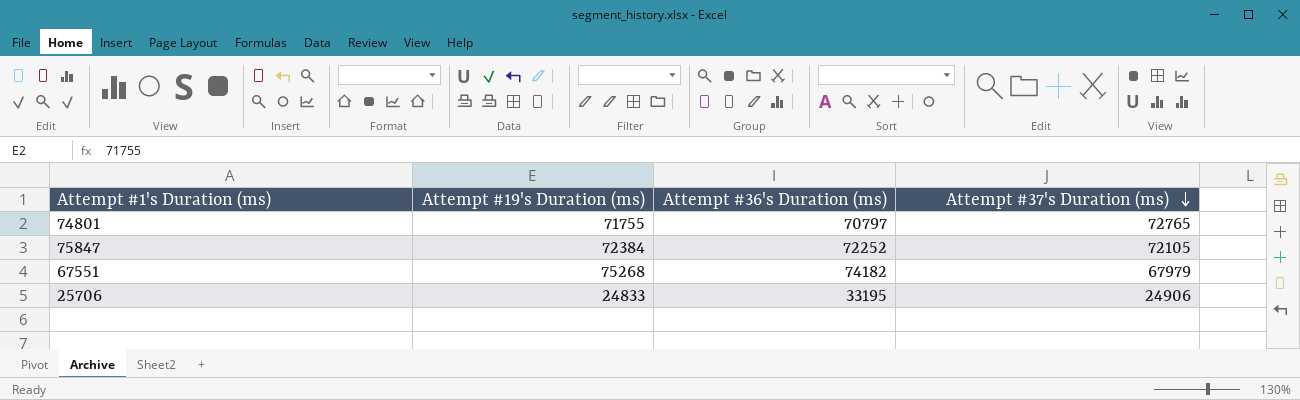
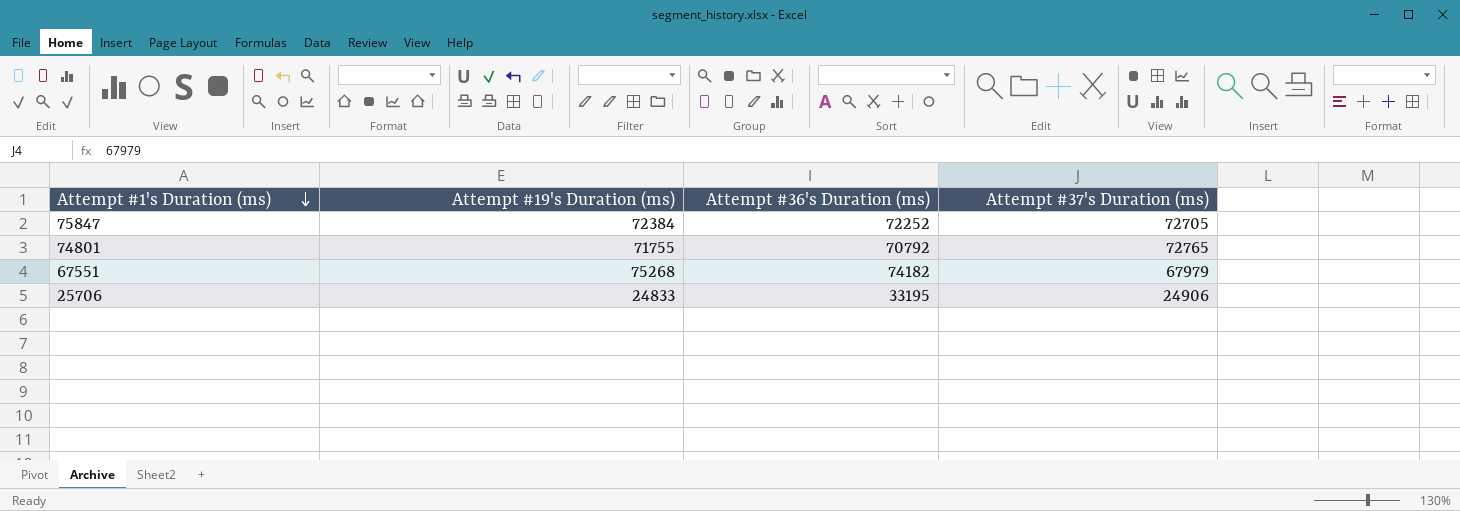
row order: Attempt #37's Duration (ms) descending -> Attempt #1's Duration (ms) descending
75847 | Attempt #37's Duration (ms): 72105 -> 72705
74801 | Attempt #36's Duration (ms): 70797 -> 70792

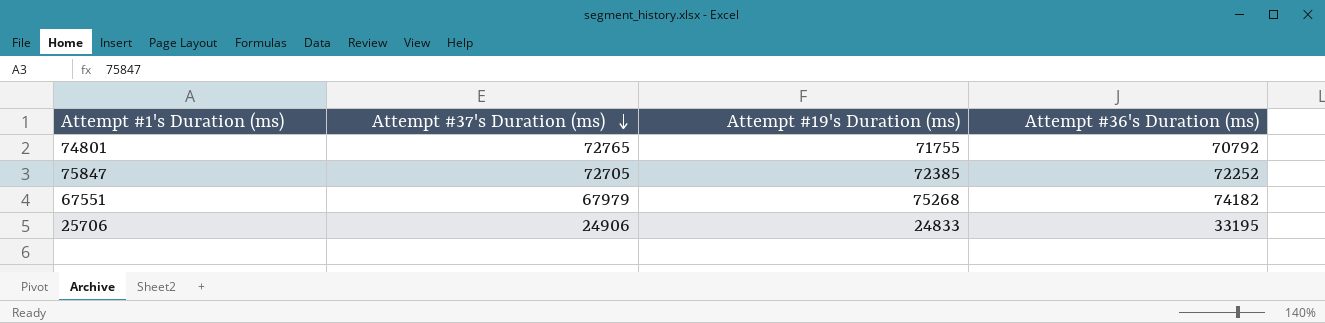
row order: Attempt #1's Duration (ms) descending -> Attempt #37's Duration (ms) descending
column Attempt #37's Duration (ms) | position: 4 -> 2
75847 | Attempt #19's Duration (ms): 72384 -> 72385

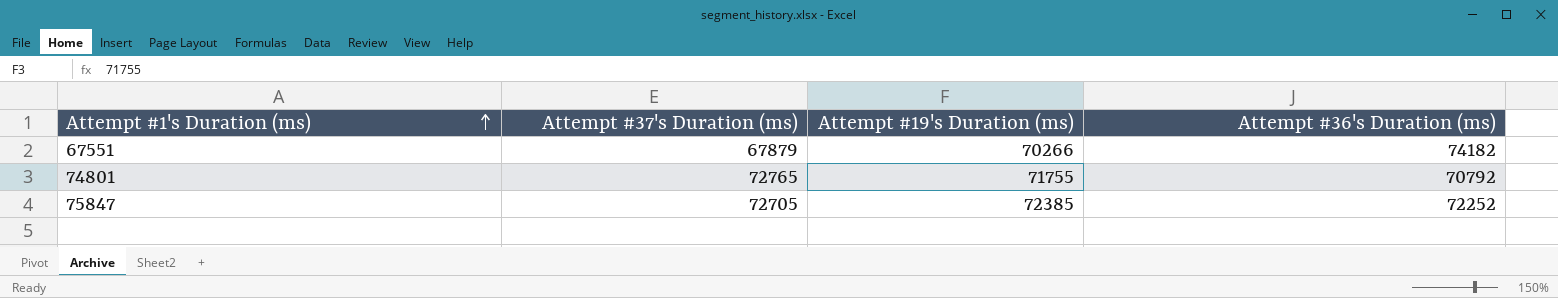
row order: Attempt #37's Duration (ms) descending -> Attempt #1's Duration (ms) ascending
row 25706: 24906 | 24833 | 33195 -> none
67551 | Attempt #37's Duration (ms): 67979 -> 67879
67551 | Attempt #19's Duration (ms): 75268 -> 70266

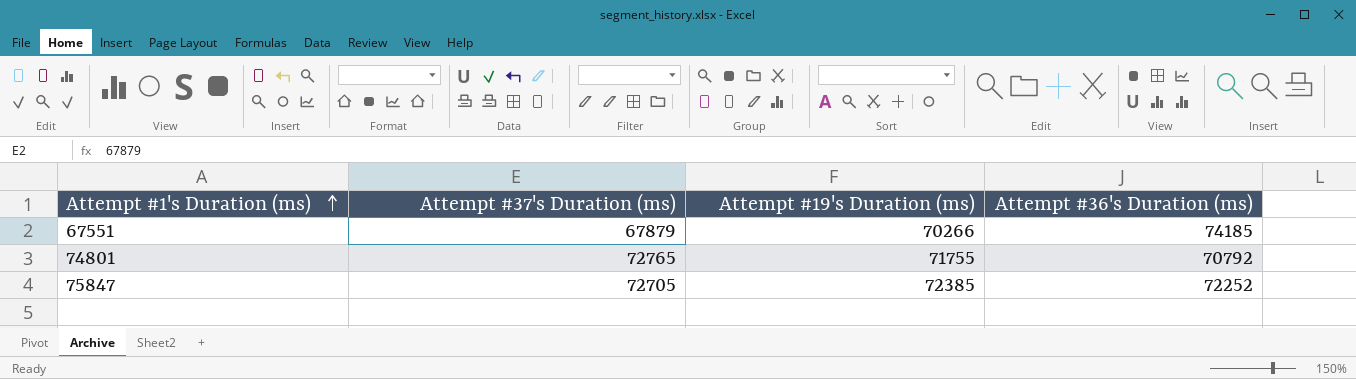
67551 | Attempt #36's Duration (ms): 74182 -> 74185

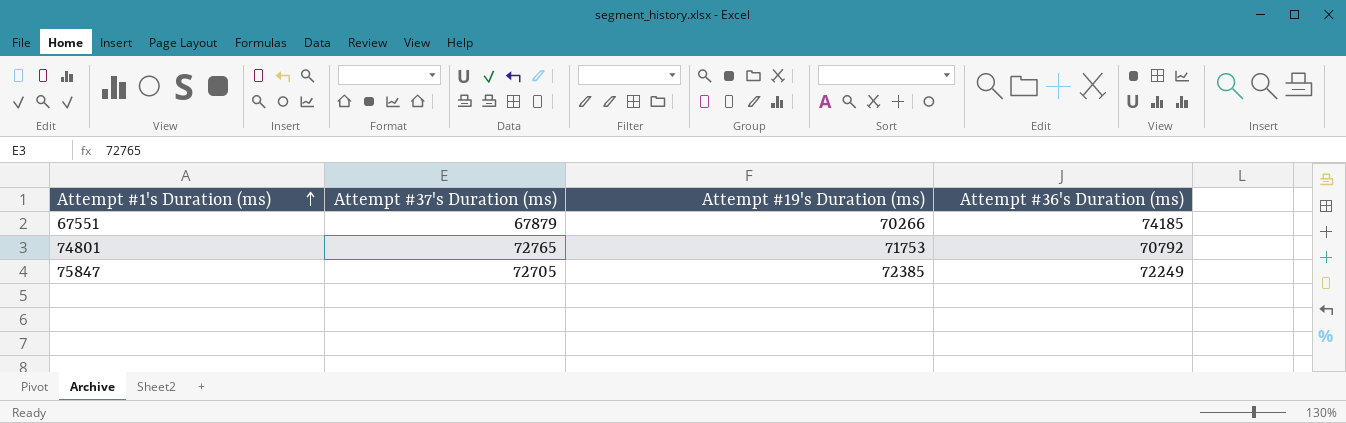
74801 | Attempt #19's Duration (ms): 71755 -> 71753
75847 | Attempt #36's Duration (ms): 72252 -> 72249

